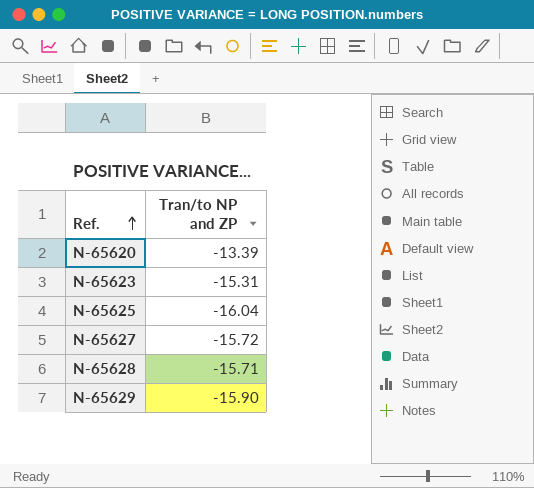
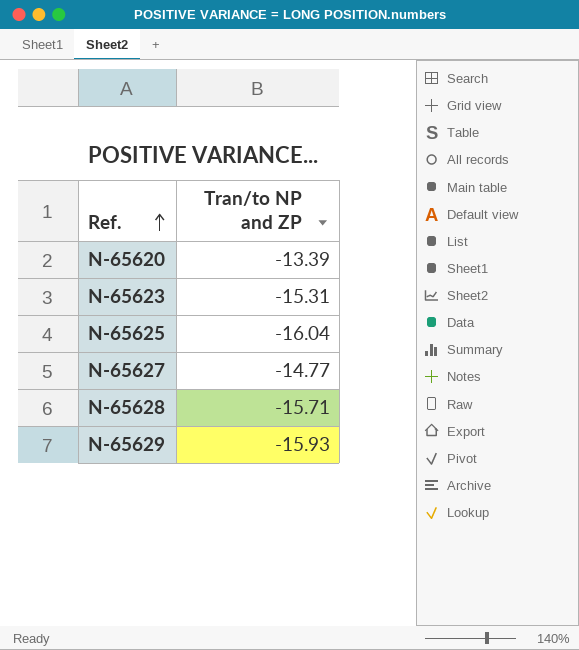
N-65627 | Tran/to NP and ZP: -15.72 -> -14.77
N-65629 | Tran/to NP and ZP: -15.90 -> -15.93

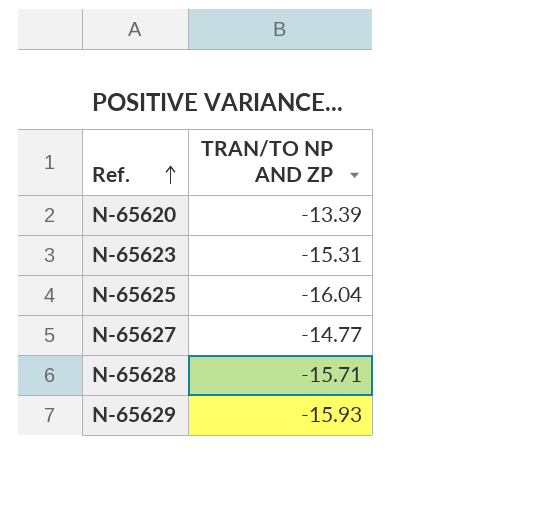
column name: Tran/to NP and ZP -> TRAN/TO NP AND ZP

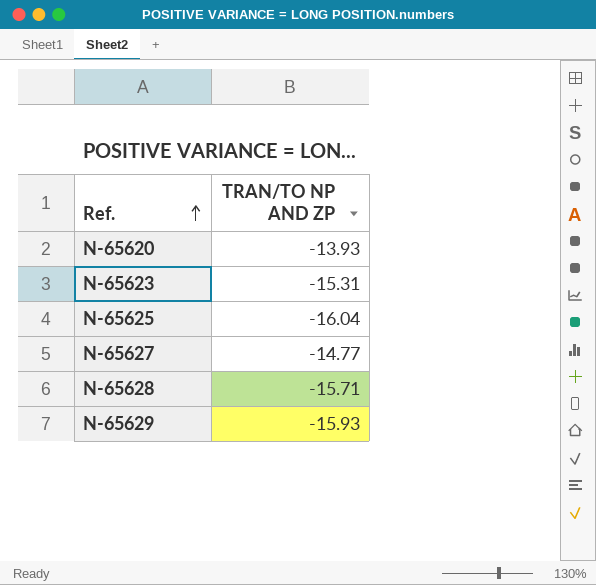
N-65620 | TRAN/TO NP AND ZP: -13.39 -> -13.93

